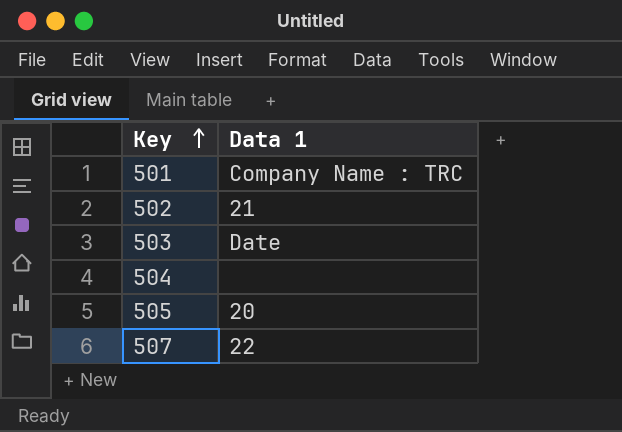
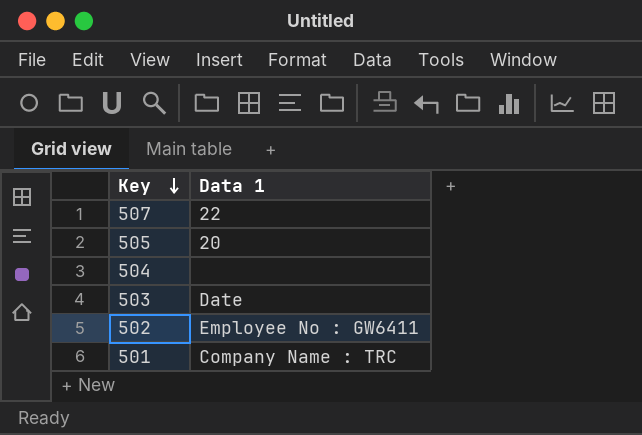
row order: Key ascending -> Key descending
502 | Data 1: 21 -> Employee No : GW6411

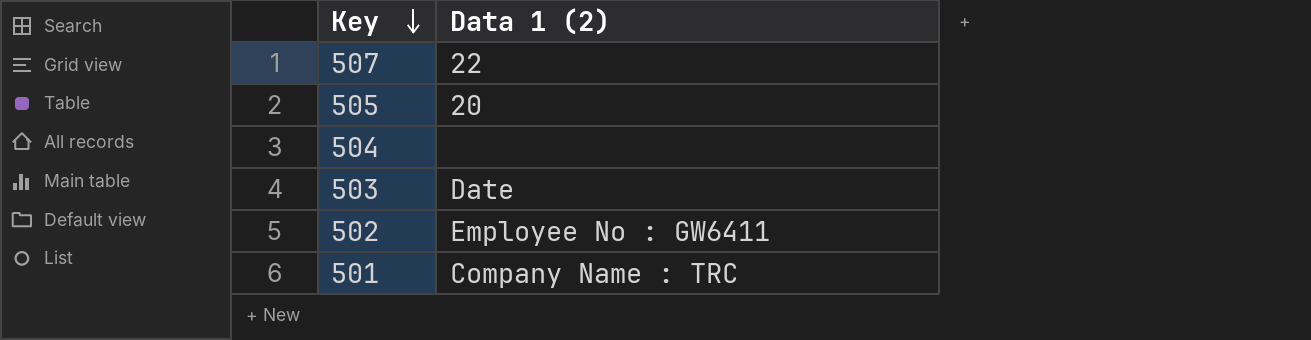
column name: Data 1 -> Data 1 (2)

